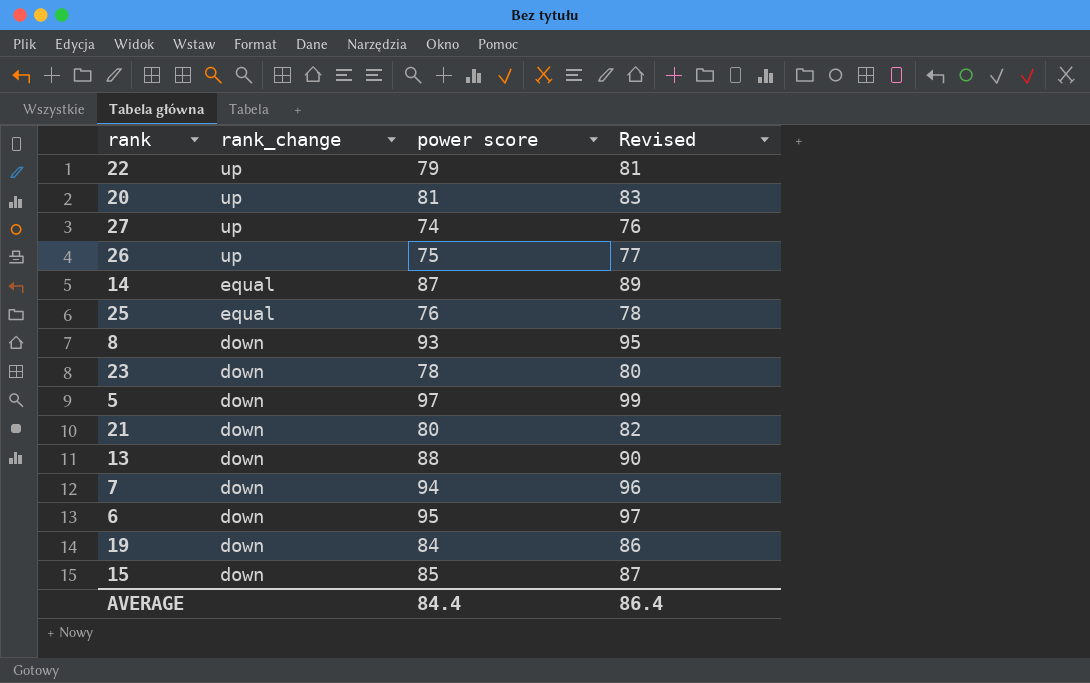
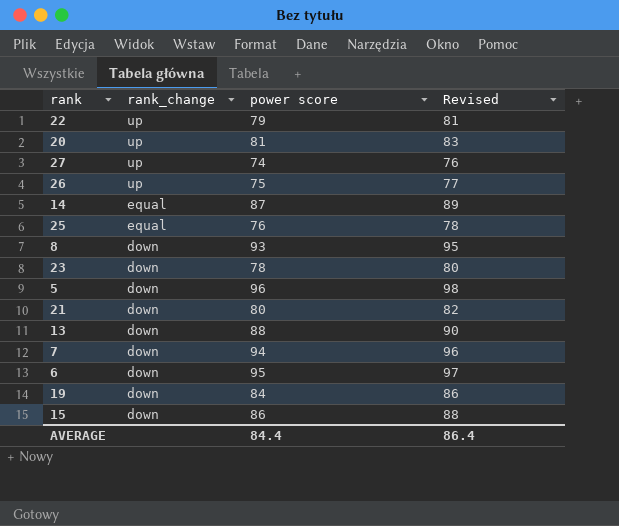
5 | power score: 97 -> 96
5 | Revised: 99 -> 98
15 | power score: 85 -> 86
15 | Revised: 87 -> 88

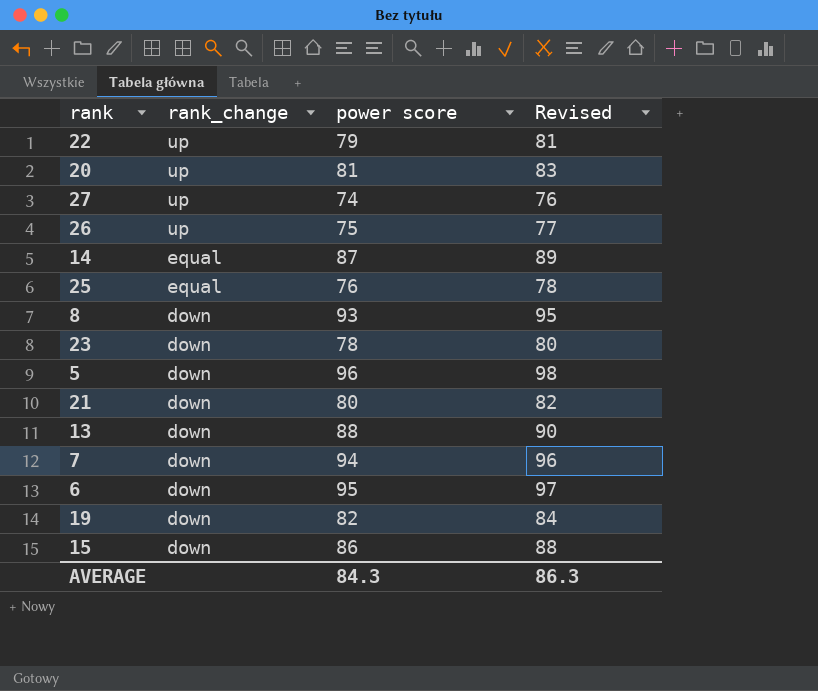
19 | power score: 84 -> 82
19 | Revised: 86 -> 84
AVERAGE | power score: 84.4 -> 84.3
AVERAGE | Revised: 86.4 -> 86.3

